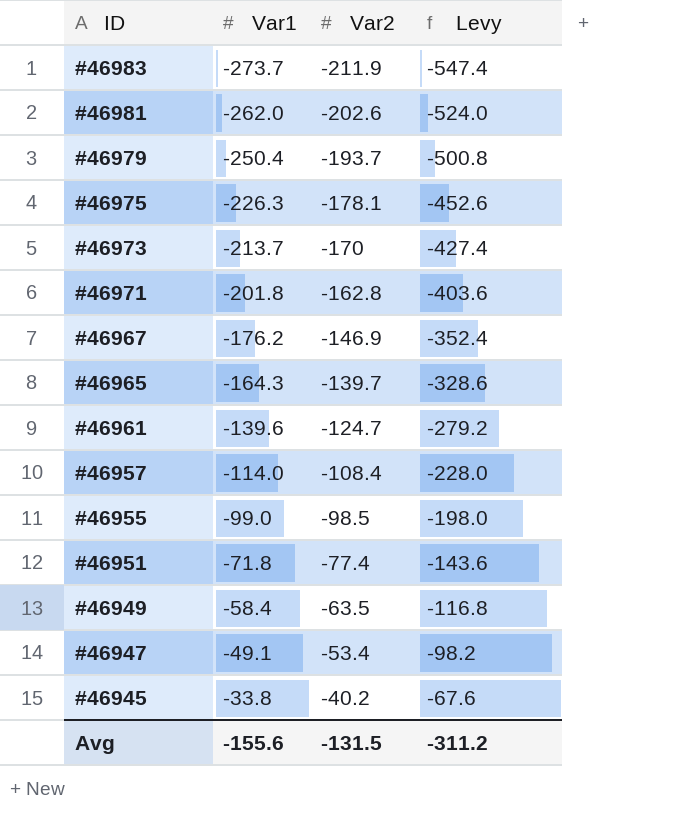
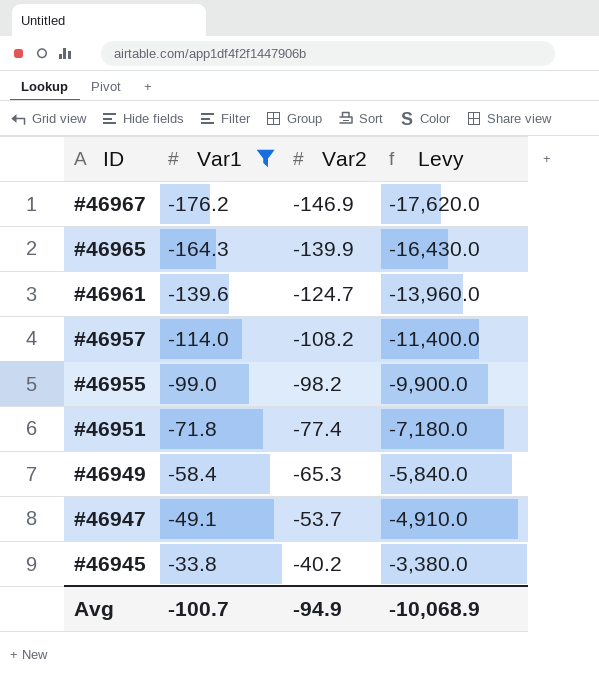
filter: none -> Var1 >= -176.2
column Levy | formula: [Var1] * 2 -> [Var1] * 100
#46965 | Var2: -139.7 -> -139.9
#46957 | Var2: -108.4 -> -108.2
#46955 | Var2: -98.5 -> -98.2
#46949 | Var2: -63.5 -> -65.3
#46947 | Var2: -53.4 -> -53.7
Avg | Var1: -155.6 -> -100.7
Avg | Var2: -131.5 -> -94.9
Avg | Levy: -311.2 -> -10,068.9

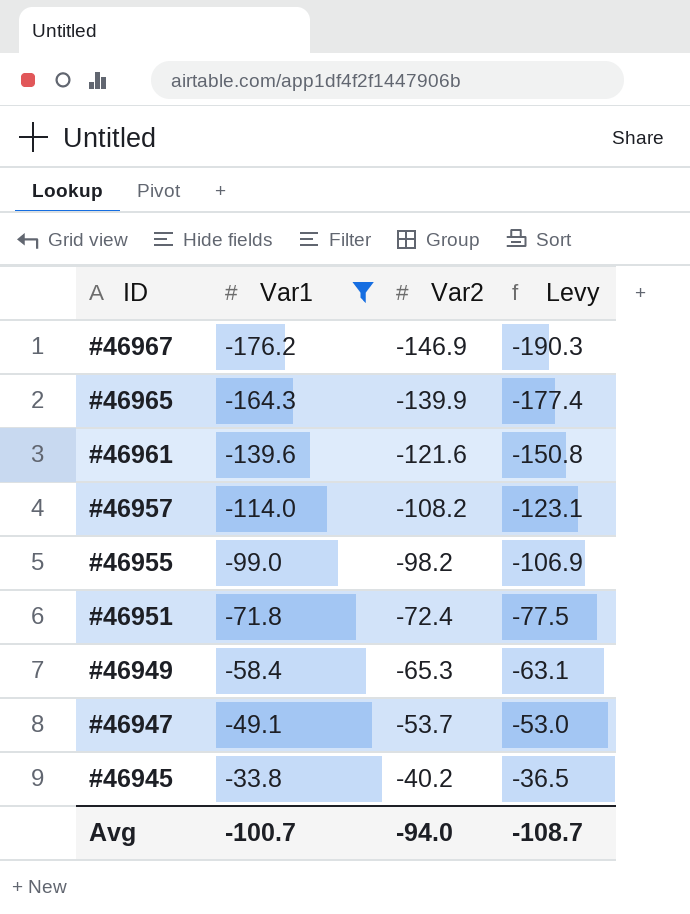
column Levy | formula: [Var1] * 100 -> [Var1] * 1.08
#46961 | Var2: -124.7 -> -121.6
#46951 | Var2: -77.4 -> -72.4
Avg | Var2: -94.9 -> -94.0
Avg | Levy: -10,068.9 -> -108.7

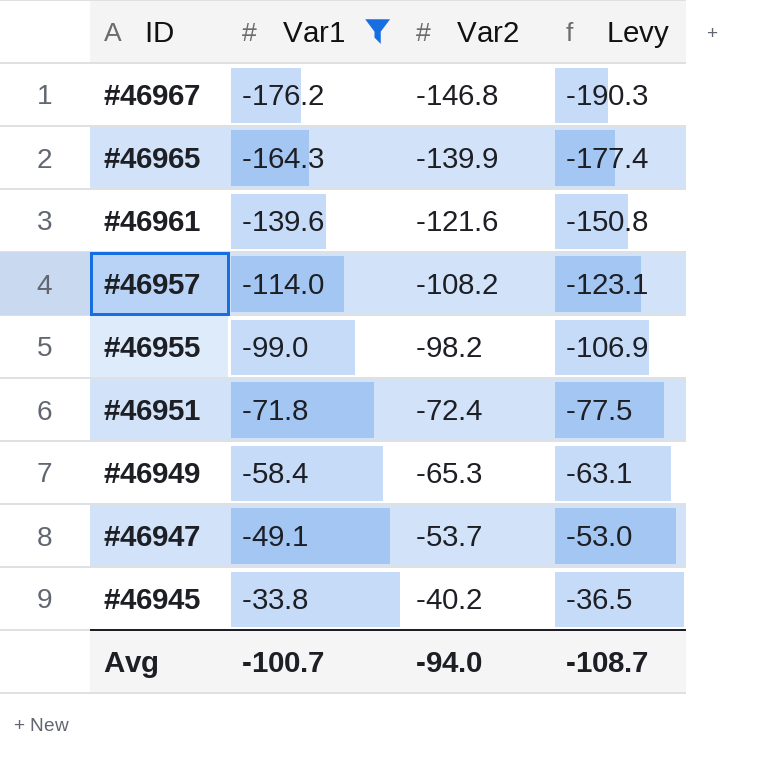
#46967 | Var2: -146.9 -> -146.8

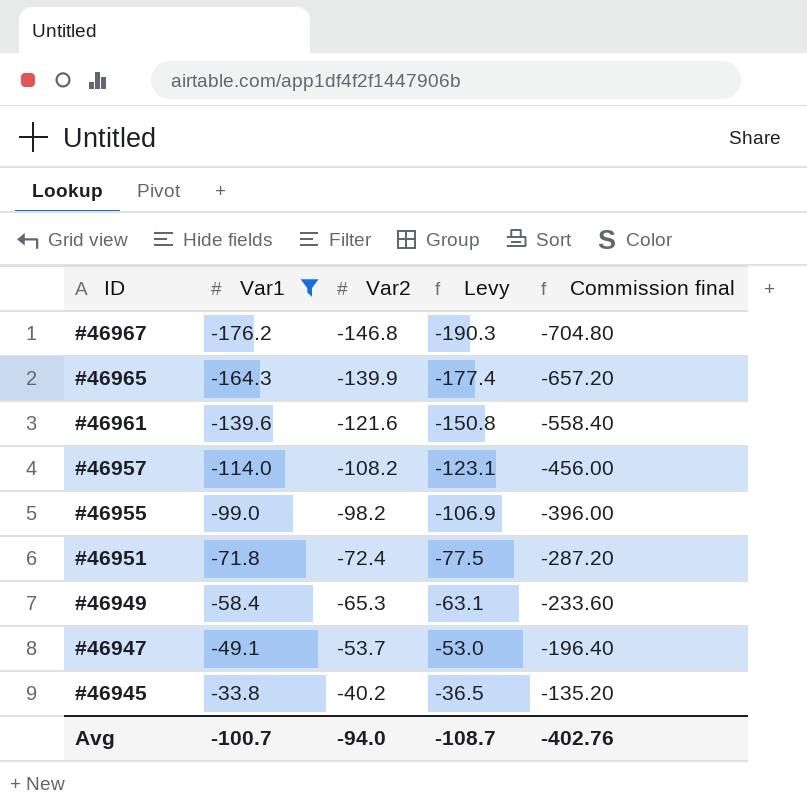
column Commission final | formula: none -> [Var1] * 4

